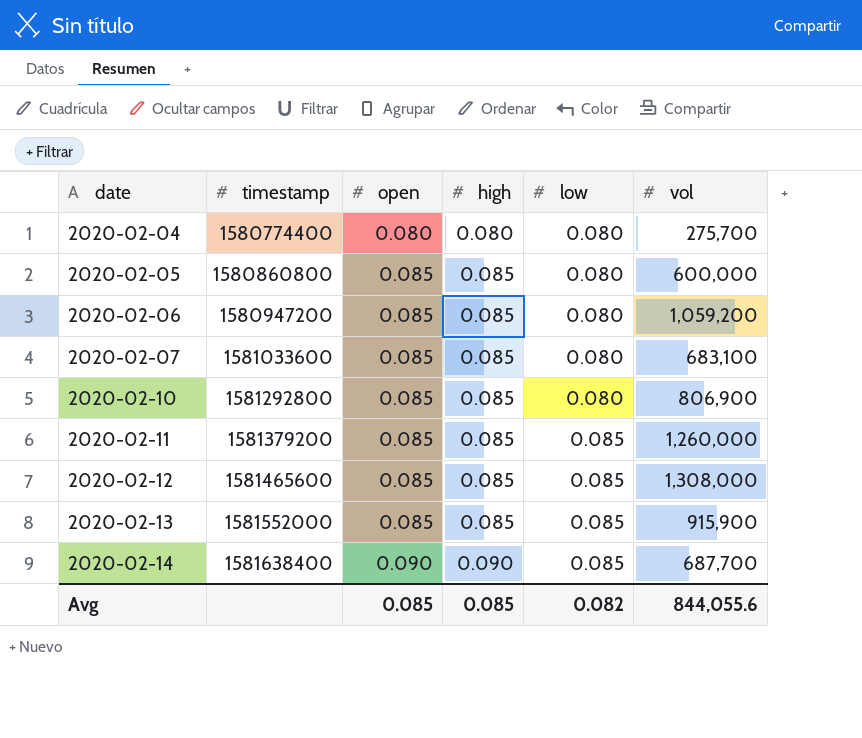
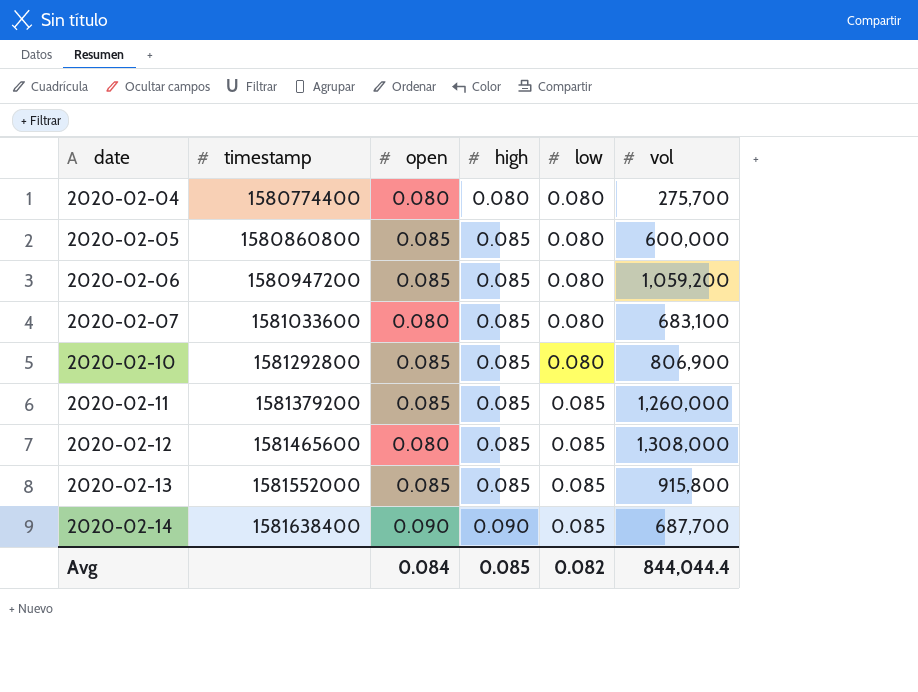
2020-02-07 | open: 0.085 -> 0.080
2020-02-12 | open: 0.085 -> 0.080
2020-02-13 | vol: 915,900 -> 915,800
Avg | open: 0.085 -> 0.084
Avg | vol: 844,055.6 -> 844,044.4

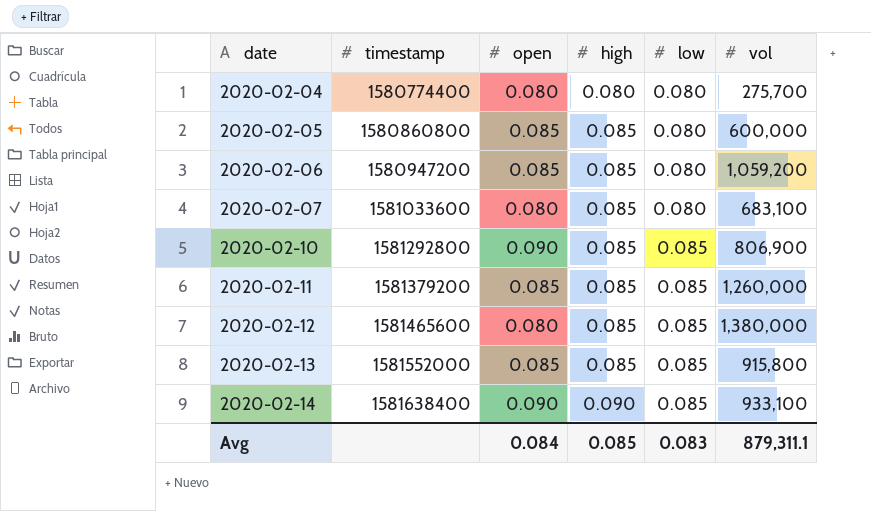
2020-02-10 | open: 0.085 -> 0.090
2020-02-10 | low: 0.080 -> 0.085
2020-02-12 | vol: 1,308,000 -> 1,380,000
2020-02-14 | vol: 687,700 -> 933,100
Avg | low: 0.082 -> 0.083
Avg | vol: 844,044.4 -> 879,311.1

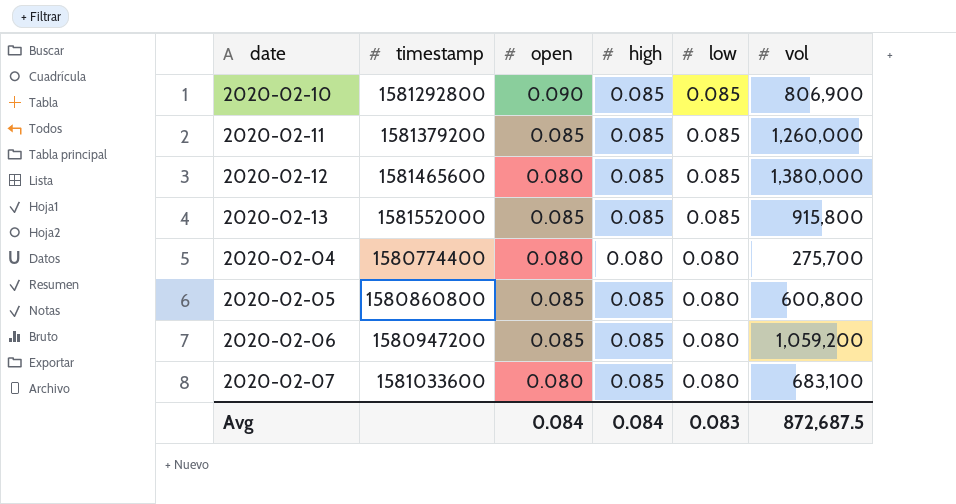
row order: date ascending -> low descending
row 2020-02-14: 1581638400 | 0.090 | 0.090 | 0.085 | 933,100 -> none
2020-02-05 | vol: 600,000 -> 600,800
Avg | high: 0.085 -> 0.084
Avg | vol: 879,311.1 -> 872,687.5

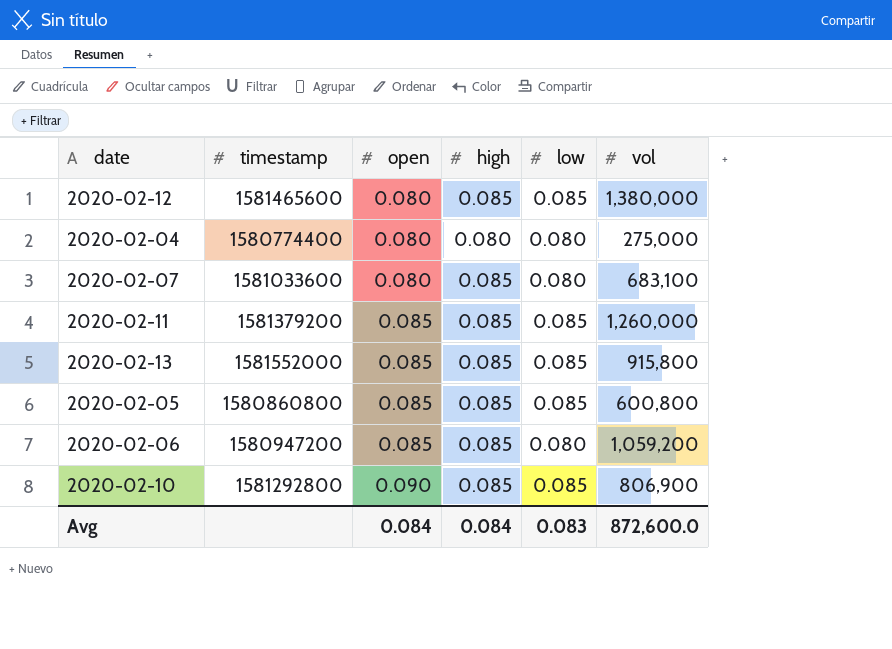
row order: low descending -> open ascending
2020-02-04 | vol: 275,700 -> 275,000
2020-02-05 | low: 0.080 -> 0.085
Avg | vol: 872,687.5 -> 872,600.0

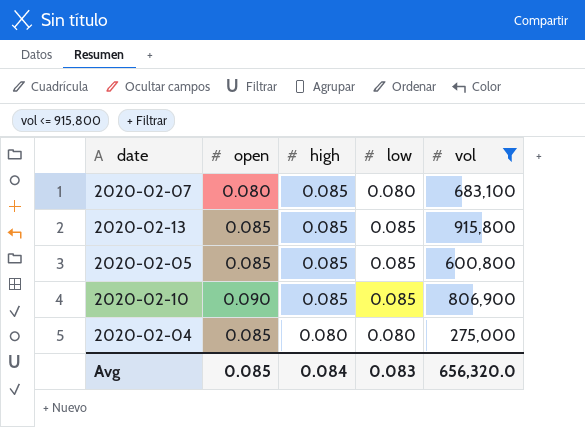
filter: none -> vol <= 915,800
row order: open ascending -> high descending
column timestamp | position: 2 -> none
2020-02-04 | open: 0.080 -> 0.085
Avg | open: 0.084 -> 0.085
Avg | vol: 872,600.0 -> 656,320.0

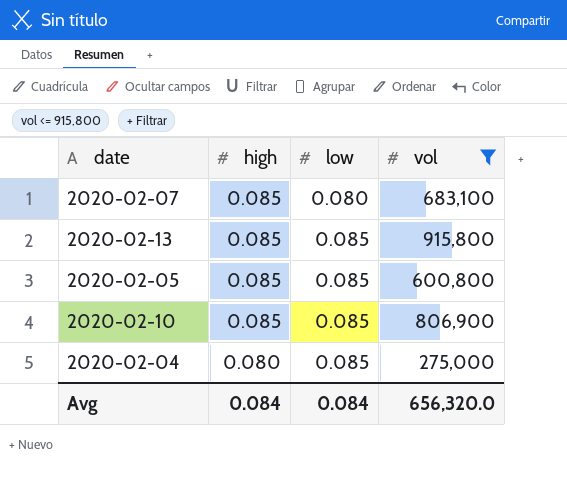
column open | position: 2 -> none
2020-02-04 | low: 0.080 -> 0.085
Avg | low: 0.083 -> 0.084

